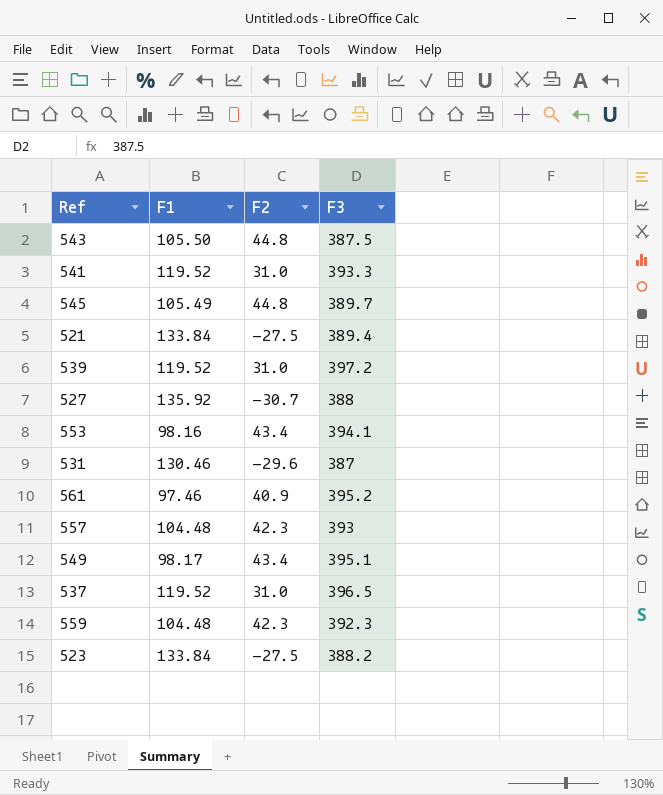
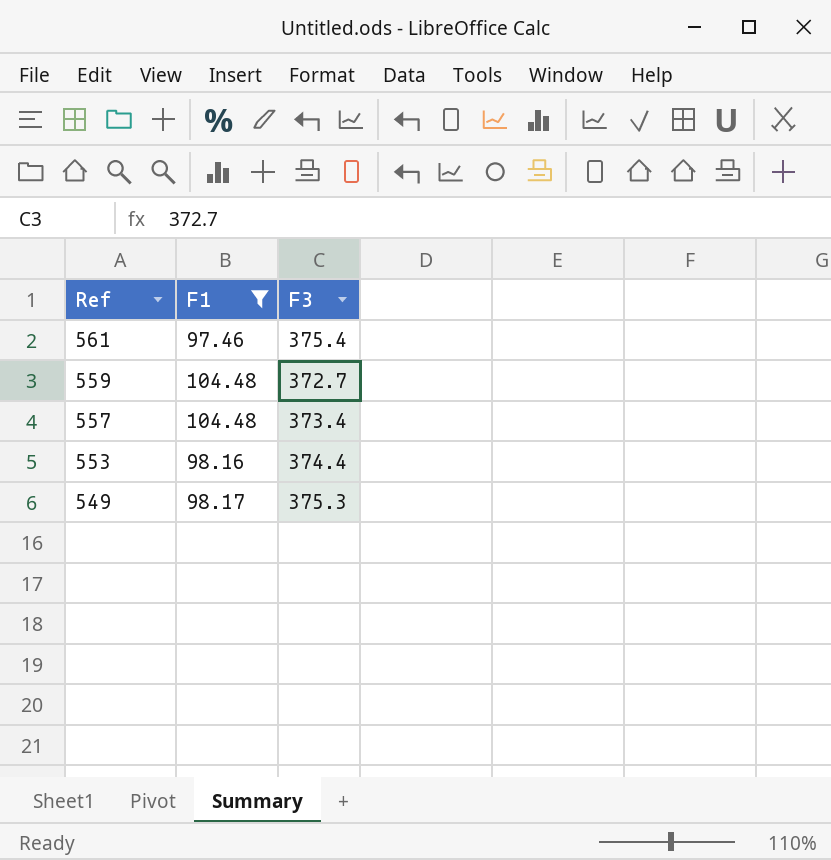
filter: none -> F1 <= 104.48
row order: none -> Ref descending
column F2 | position: 3 -> none
561 | F3: 395.2 -> 375.4
559 | F3: 392.3 -> 372.7
557 | F3: 393 -> 373.4
553 | F3: 394.1 -> 374.4
549 | F3: 395.1 -> 375.3

